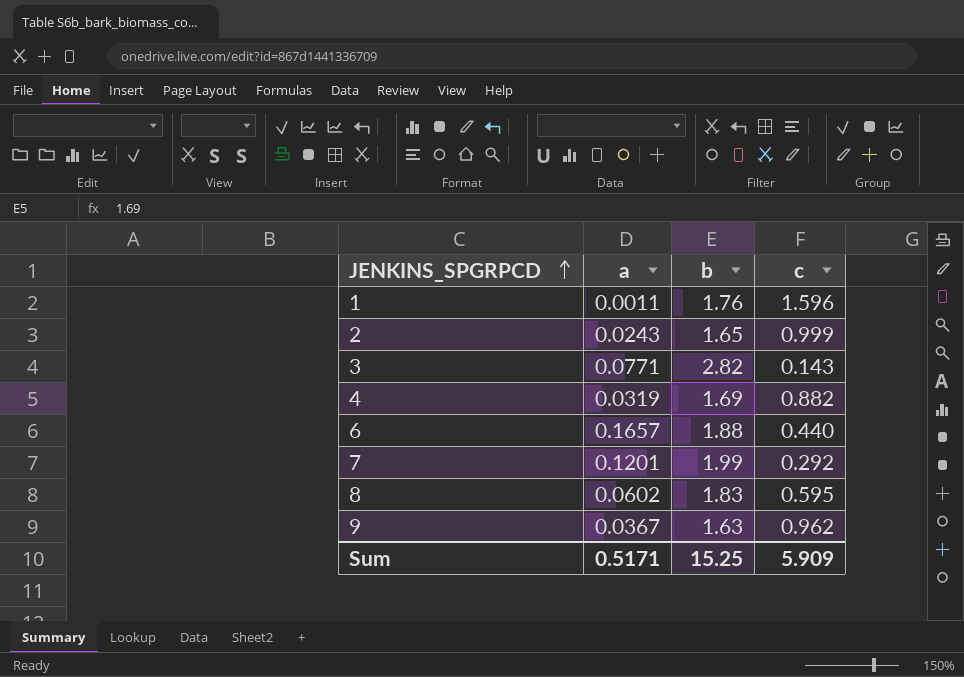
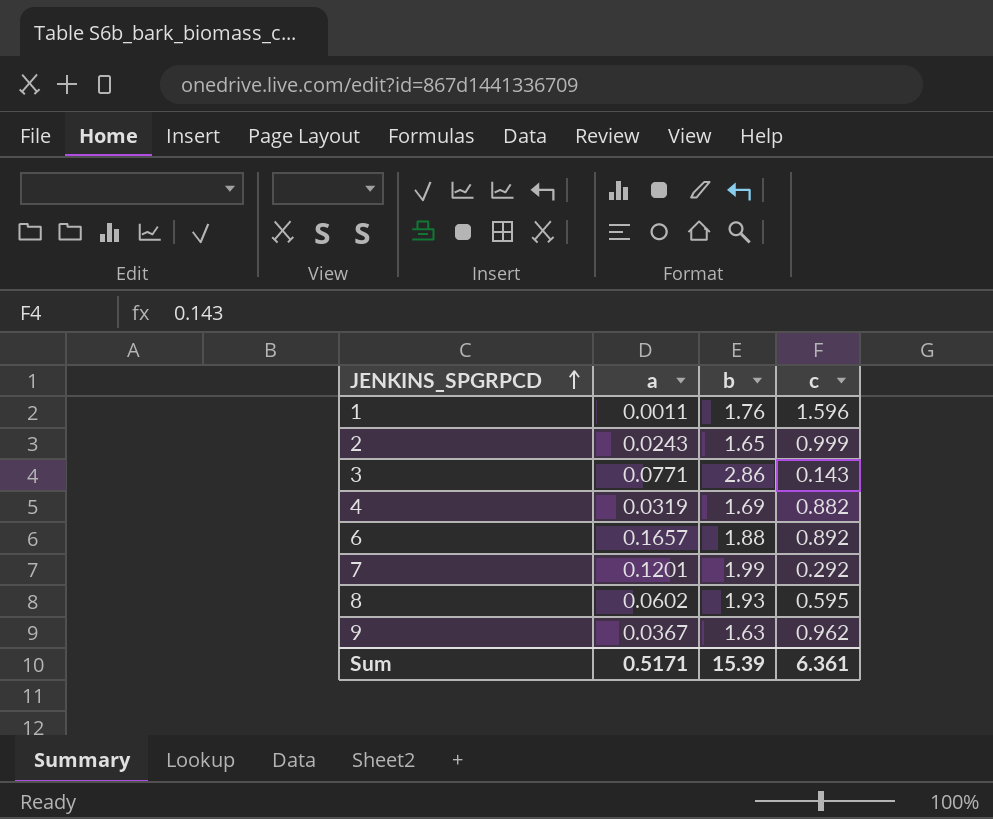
3 | b: 2.82 -> 2.86
6 | c: 0.440 -> 0.892
8 | b: 1.83 -> 1.93
Sum | b: 15.25 -> 15.39
Sum | c: 5.909 -> 6.361

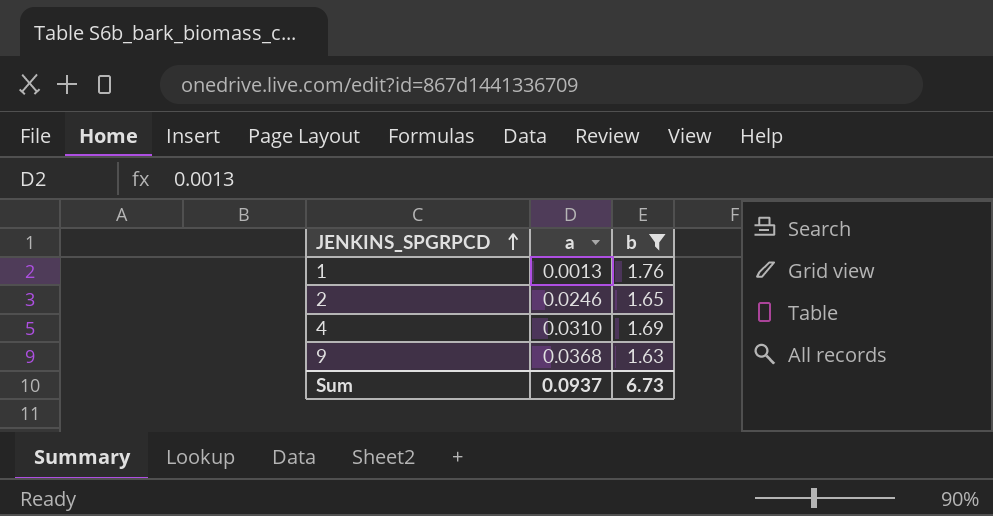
filter: none -> b <= 1.76
column c | position: 4 -> none
1 | a: 0.0011 -> 0.0013
2 | a: 0.0243 -> 0.0246
4 | a: 0.0319 -> 0.0310
9 | a: 0.0367 -> 0.0368
Sum | a: 0.5171 -> 0.0937
Sum | b: 15.39 -> 6.73

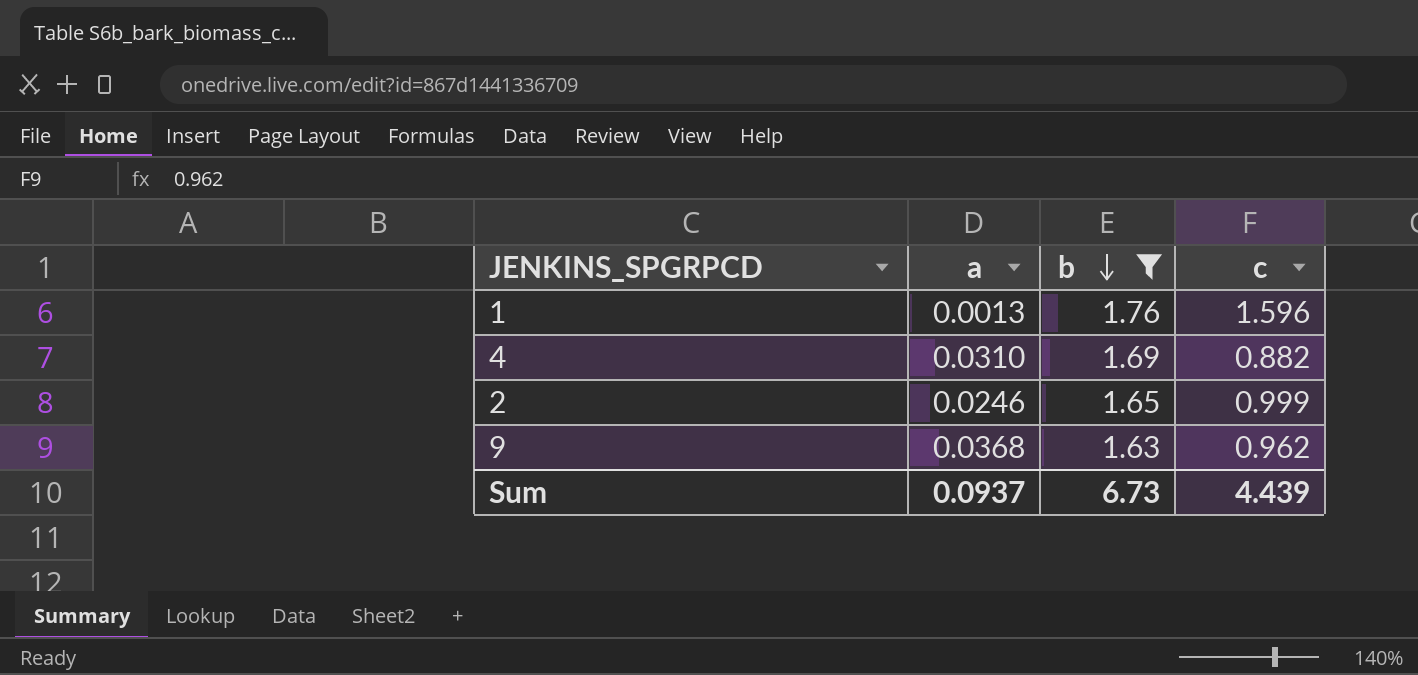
row order: JENKINS_SPGRPCD ascending -> b descending
column c | position: none -> 4

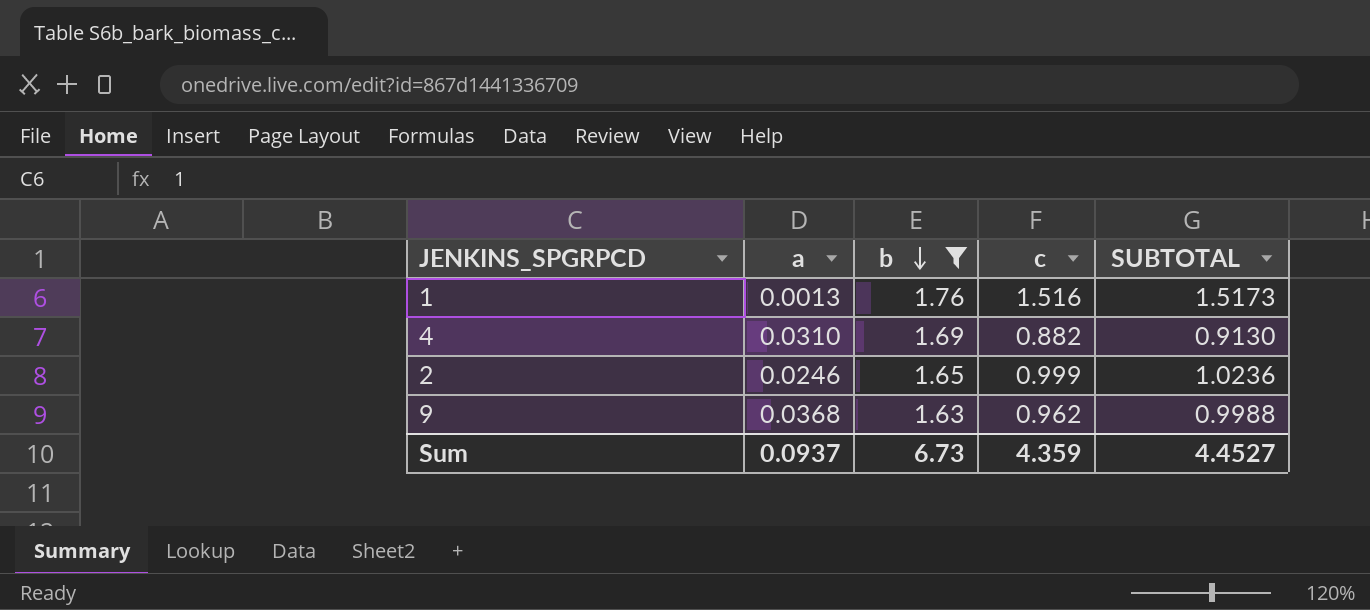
column SUBTOTAL | formula: none -> [a] + [c]
1 | c: 1.596 -> 1.516
Sum | c: 4.439 -> 4.359

